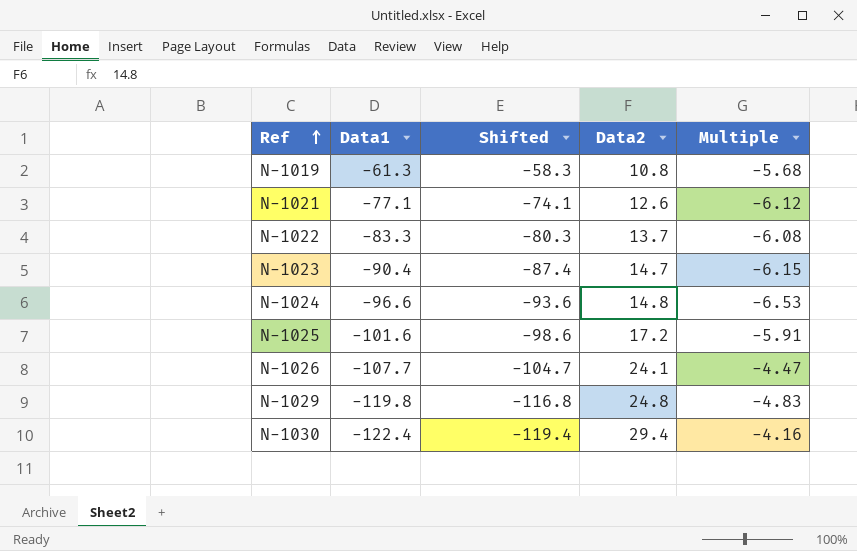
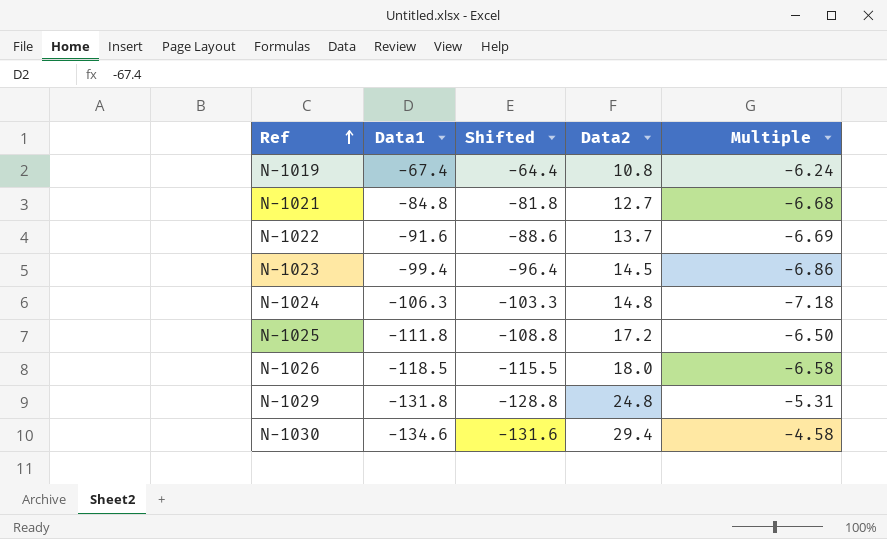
N-1019 | Data1: -61.3 -> -67.4
N-1019 | Shifted: -58.3 -> -64.4
N-1019 | Multiple: -5.68 -> -6.24
N-1021 | Data1: -77.1 -> -84.8
N-1021 | Shifted: -74.1 -> -81.8
N-1021 | Data2: 12.6 -> 12.7
N-1021 | Multiple: -6.12 -> -6.68
N-1022 | Data1: -83.3 -> -91.6
N-1022 | Shifted: -80.3 -> -88.6
N-1022 | Multiple: -6.08 -> -6.69
N-1023 | Data1: -90.4 -> -99.4
N-1023 | Shifted: -87.4 -> -96.4
N-1023 | Data2: 14.7 -> 14.5
N-1023 | Multiple: -6.15 -> -6.86
N-1024 | Data1: -96.6 -> -106.3
N-1024 | Shifted: -93.6 -> -103.3
N-1024 | Multiple: -6.53 -> -7.18
N-1025 | Data1: -101.6 -> -111.8
N-1025 | Shifted: -98.6 -> -108.8
N-1025 | Multiple: -5.91 -> -6.50
N-1026 | Data1: -107.7 -> -118.5
N-1026 | Shifted: -104.7 -> -115.5
N-1026 | Data2: 24.1 -> 18.0
N-1026 | Multiple: -4.47 -> -6.58
N-1029 | Data1: -119.8 -> -131.8
N-1029 | Shifted: -116.8 -> -128.8
N-1029 | Multiple: -4.83 -> -5.31
N-1030 | Data1: -122.4 -> -134.6
N-1030 | Shifted: -119.4 -> -131.6
N-1030 | Multiple: -4.16 -> -4.58

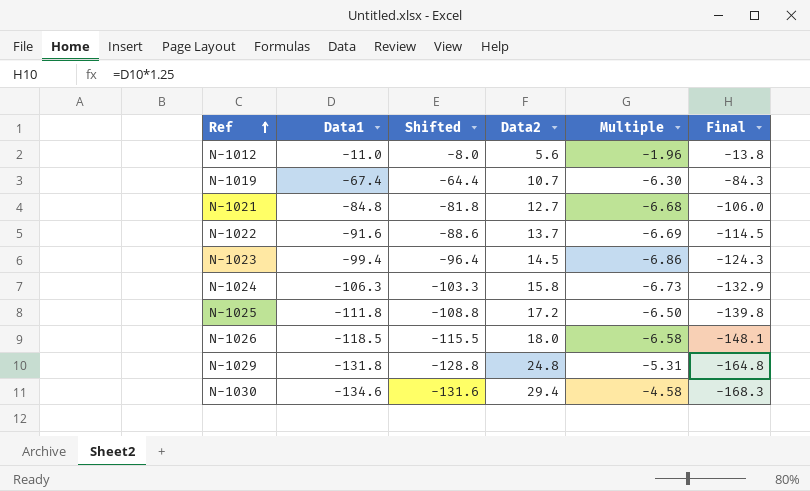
column Final | formula: none -> [Data1] * 1.25
row N-1012: none -> -11.0 | -8.0 | 5.6 | -1.96 | -13.8
N-1019 | Data2: 10.8 -> 10.7
N-1019 | Multiple: -6.24 -> -6.30
N-1024 | Data2: 14.8 -> 15.8
N-1024 | Multiple: -7.18 -> -6.73

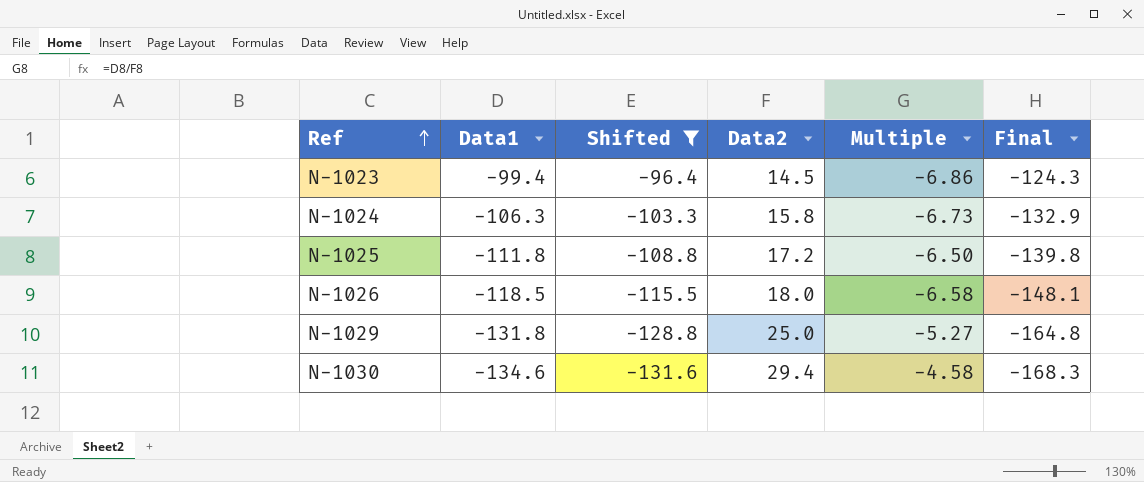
filter: none -> Shifted <= -96.4
N-1029 | Data2: 24.8 -> 25.0
N-1029 | Multiple: -5.31 -> -5.27

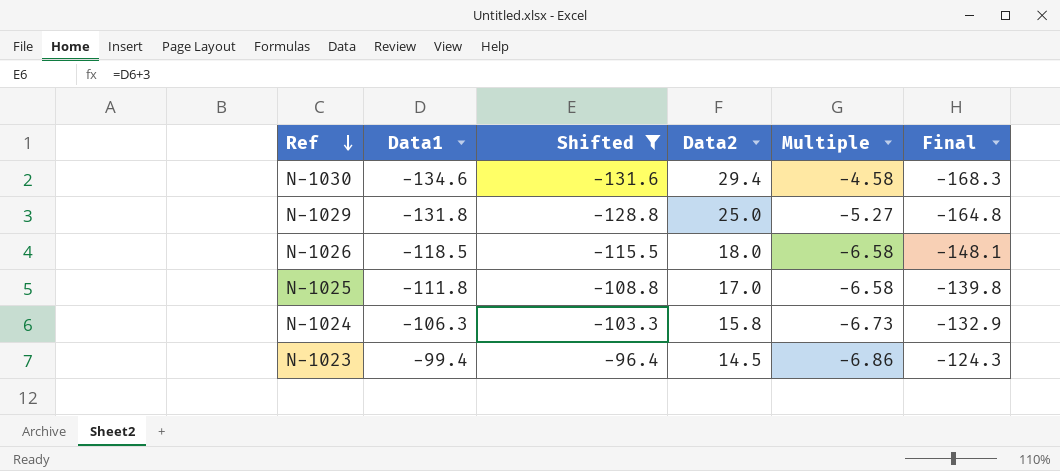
row order: Ref ascending -> Ref descending
N-1025 | Data2: 17.2 -> 17.0
N-1025 | Multiple: -6.50 -> -6.58

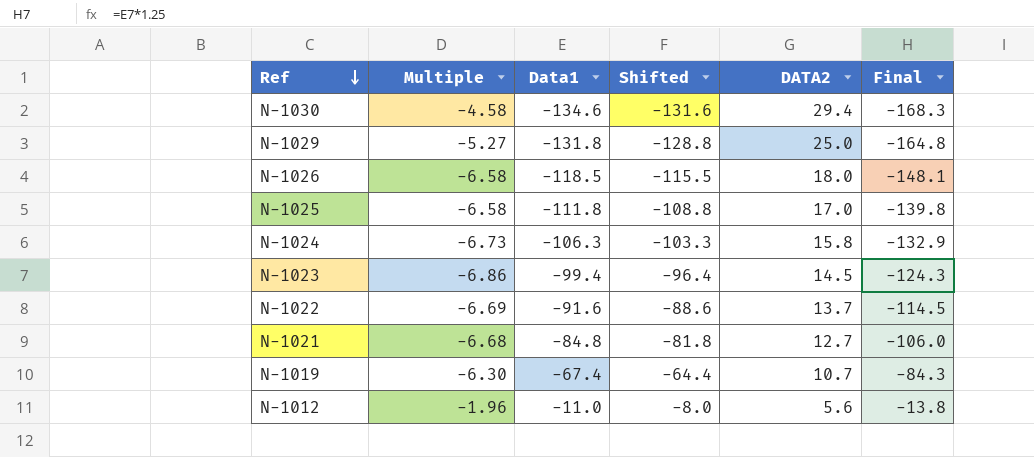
filter: Shifted <= -96.4 -> none
column Multiple | position: 5 -> 2
column name: Data2 -> DATA2

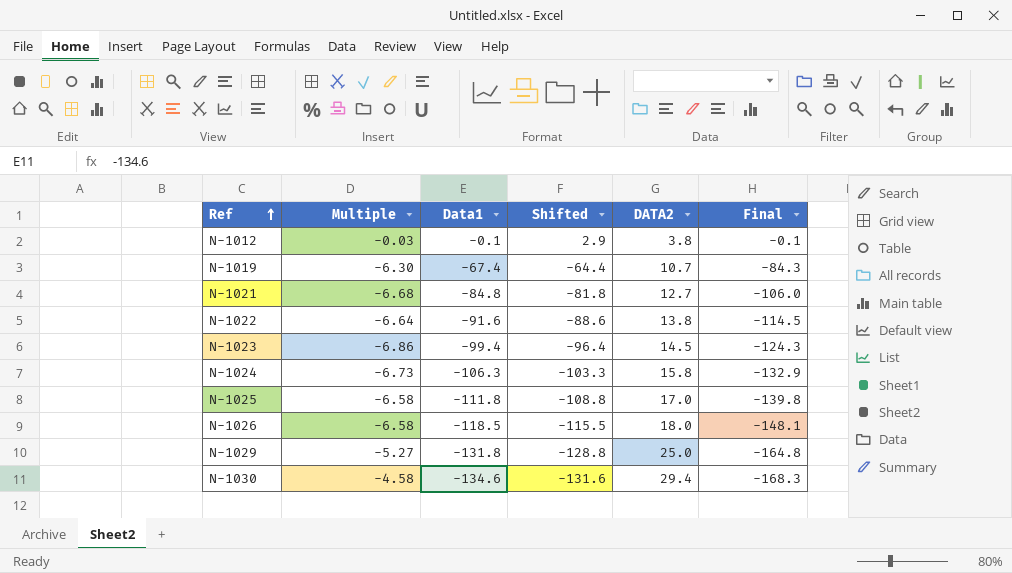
row order: Ref descending -> Ref ascending
N-1012 | Multiple: -1.96 -> -0.03
N-1012 | Data1: -11.0 -> -0.1
N-1012 | Shifted: -8.0 -> 2.9
N-1012 | DATA2: 5.6 -> 3.8
N-1012 | Final: -13.8 -> -0.1
N-1022 | Multiple: -6.69 -> -6.64
N-1022 | DATA2: 13.7 -> 13.8

